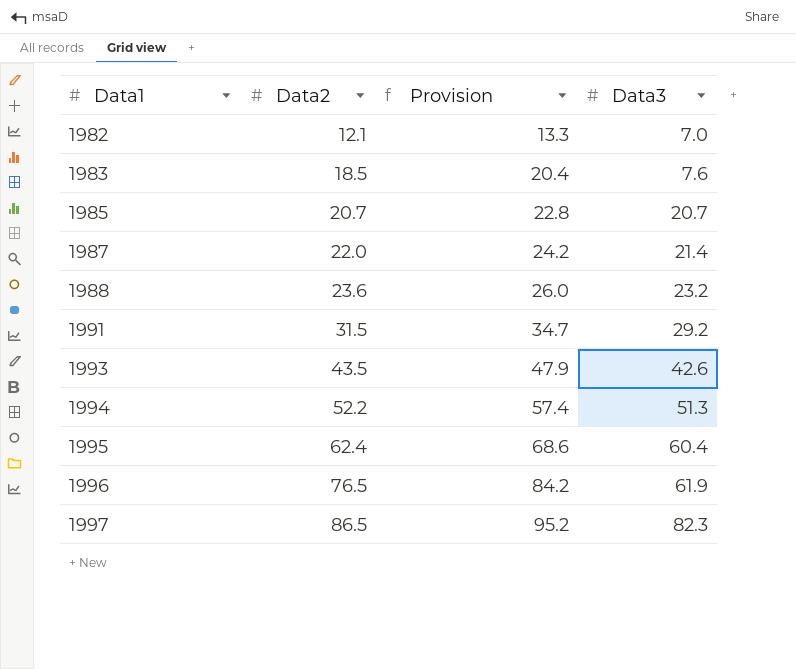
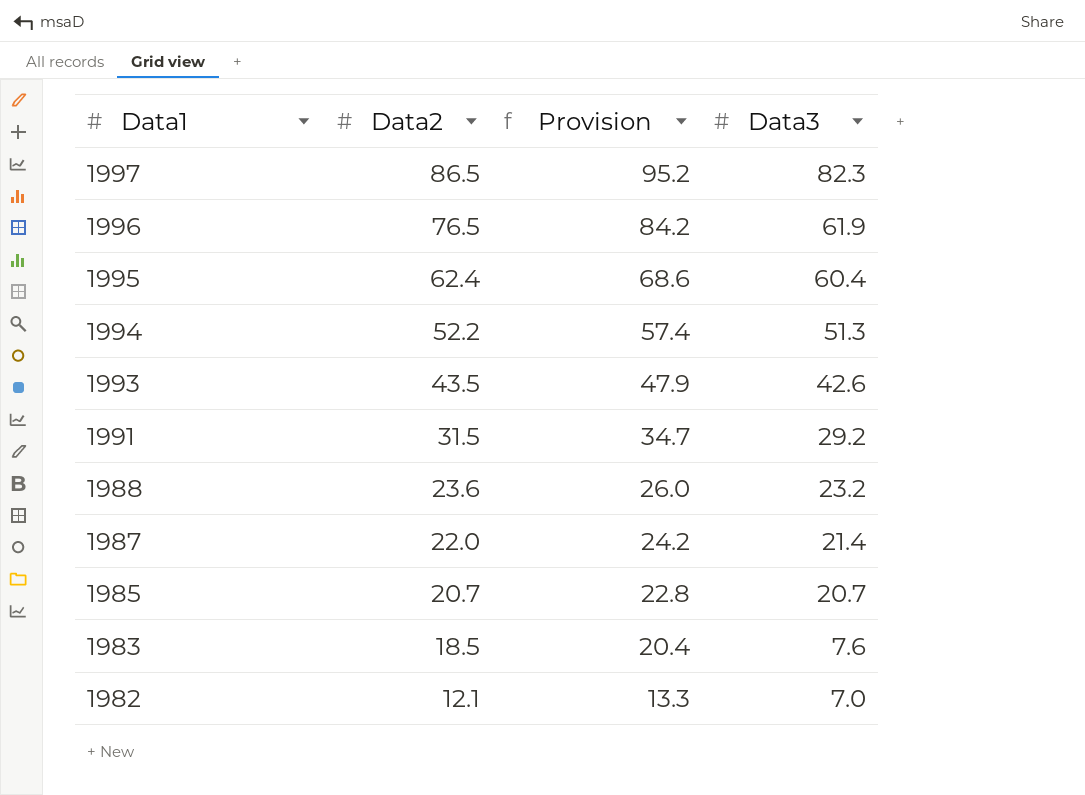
row order: Data1 ascending -> Data1 descending

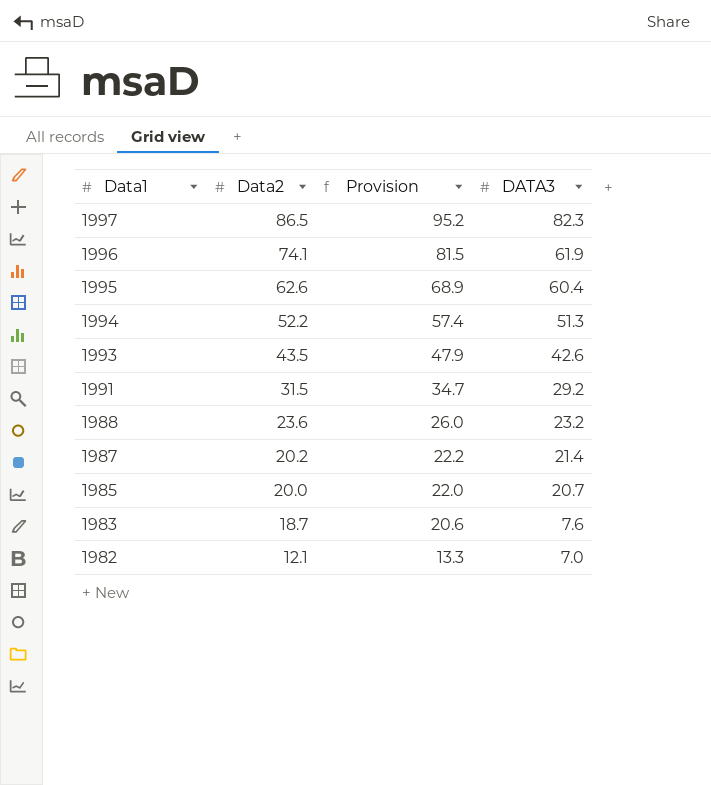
column name: Data3 -> DATA3
1996 | Data2: 76.5 -> 74.1
1996 | Provision: 84.2 -> 81.5
1995 | Data2: 62.4 -> 62.6
1995 | Provision: 68.6 -> 68.9
1987 | Data2: 22.0 -> 20.2
1987 | Provision: 24.2 -> 22.2
1985 | Data2: 20.7 -> 20.0
1985 | Provision: 22.8 -> 22.0
1983 | Data2: 18.5 -> 18.7
1983 | Provision: 20.4 -> 20.6

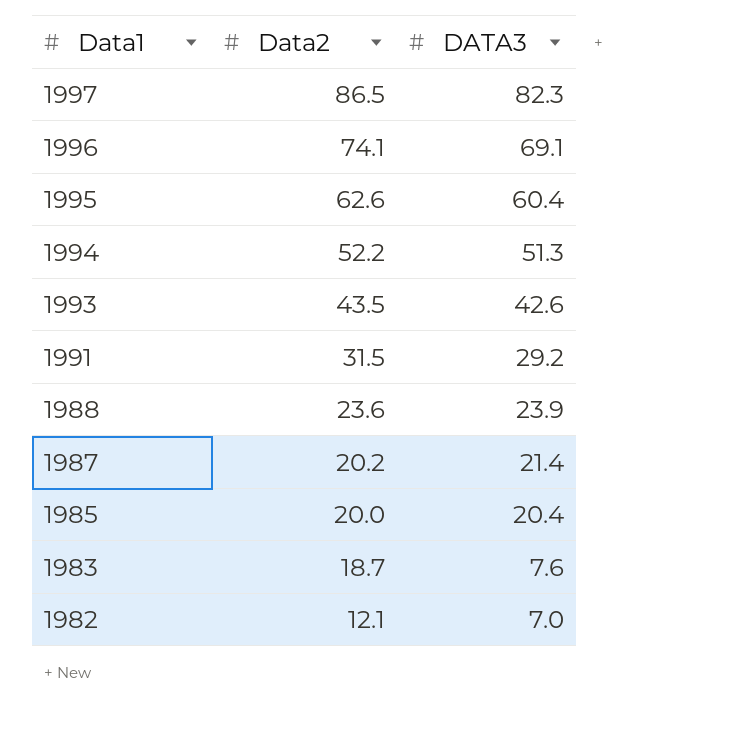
column Provision | formula: [Data2] * 1.1 -> none
1996 | DATA3: 61.9 -> 69.1
1988 | DATA3: 23.2 -> 23.9
1985 | DATA3: 20.7 -> 20.4

